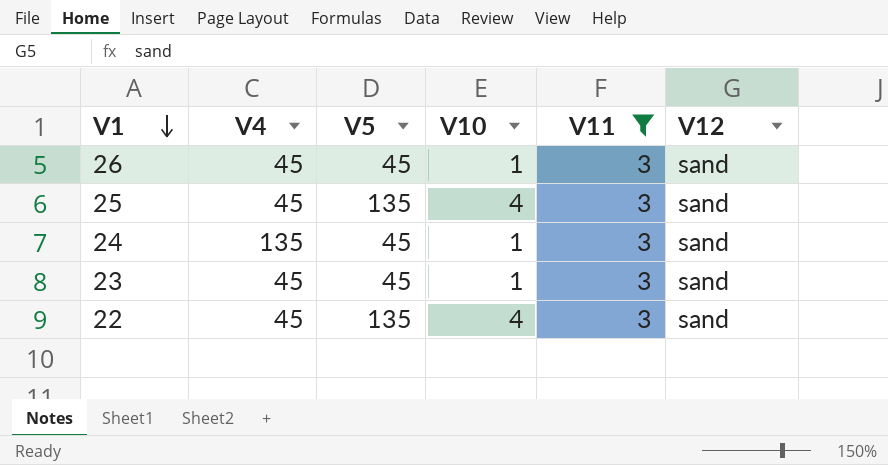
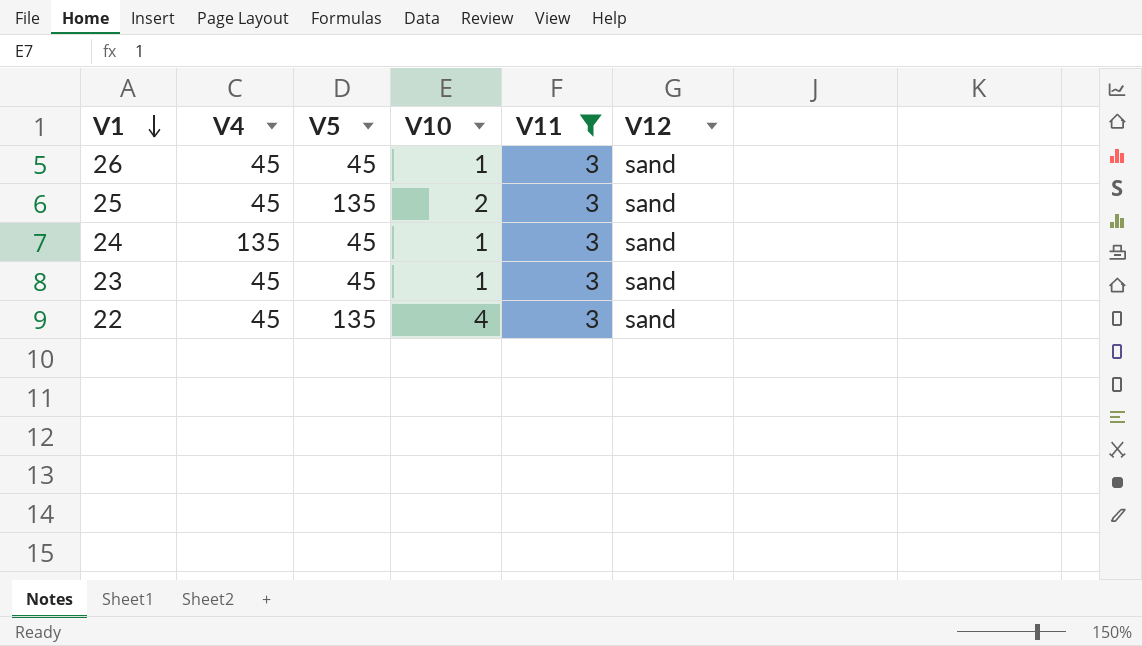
25 | V10: 4 -> 2

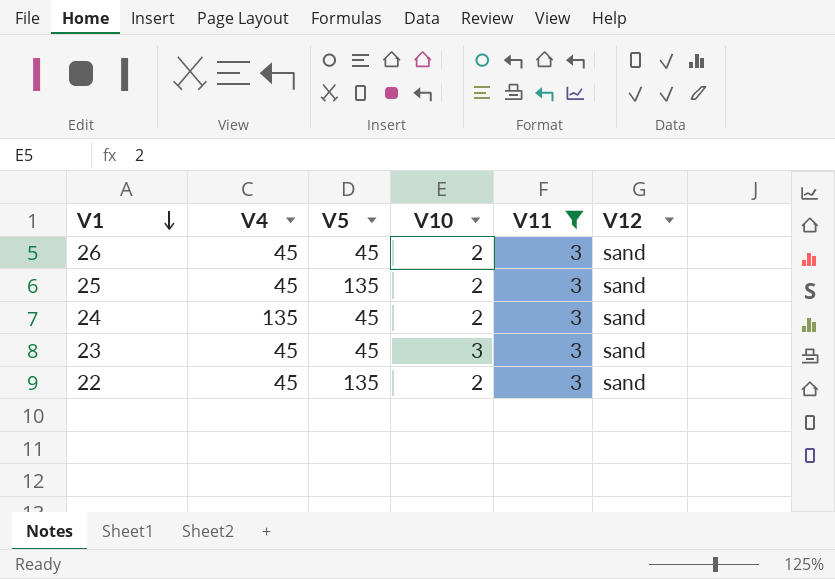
26 | V10: 1 -> 2
24 | V10: 1 -> 2
23 | V10: 1 -> 3
22 | V10: 4 -> 2

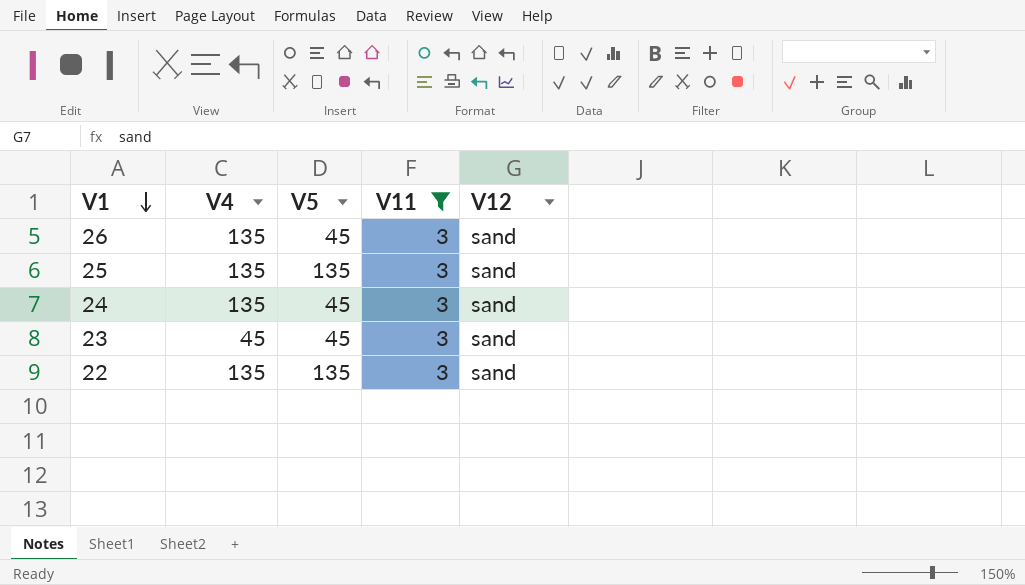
column V10 | position: 4 -> none
26 | V4: 45 -> 135
25 | V4: 45 -> 135
22 | V4: 45 -> 135

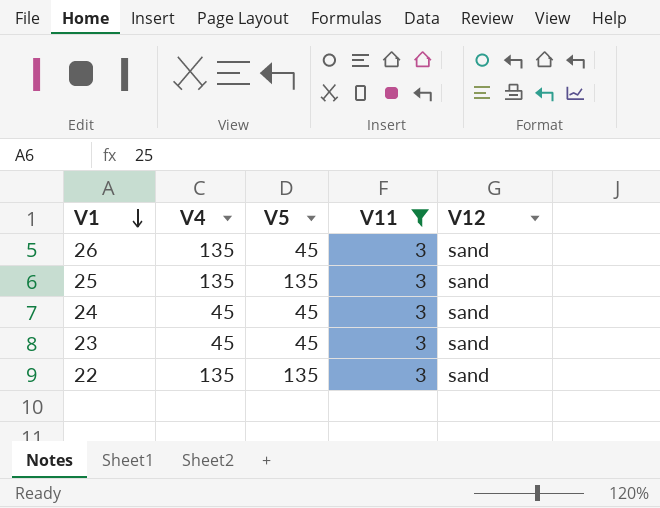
24 | V4: 135 -> 45

